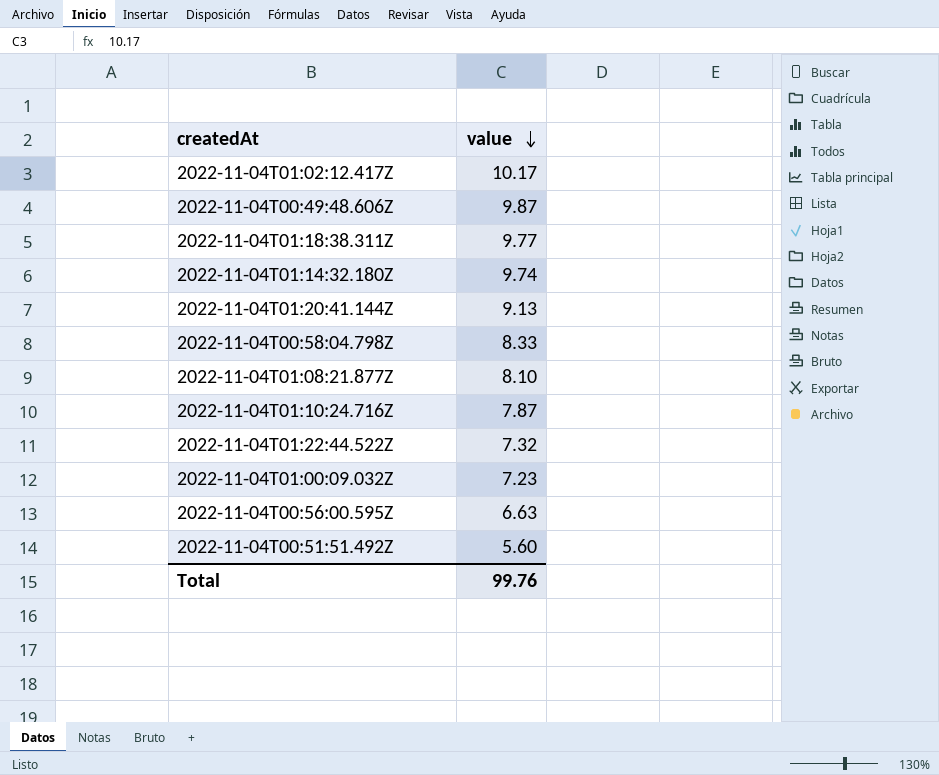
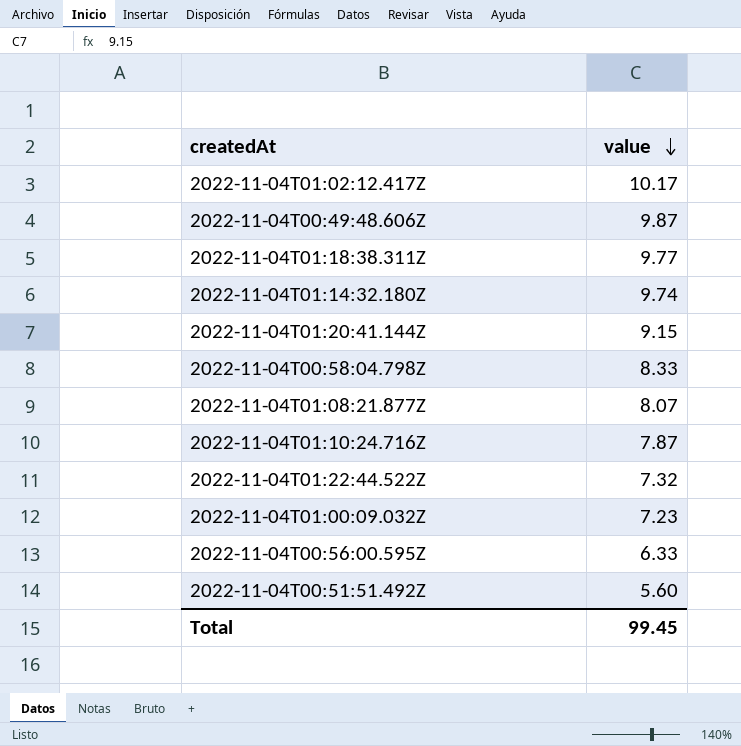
2022-11-04T01:20:41.144Z | value: 9.13 -> 9.15
2022-11-04T01:08:21.877Z | value: 8.10 -> 8.07
2022-11-04T00:56:00.595Z | value: 6.63 -> 6.33
Total | value: 99.76 -> 99.45

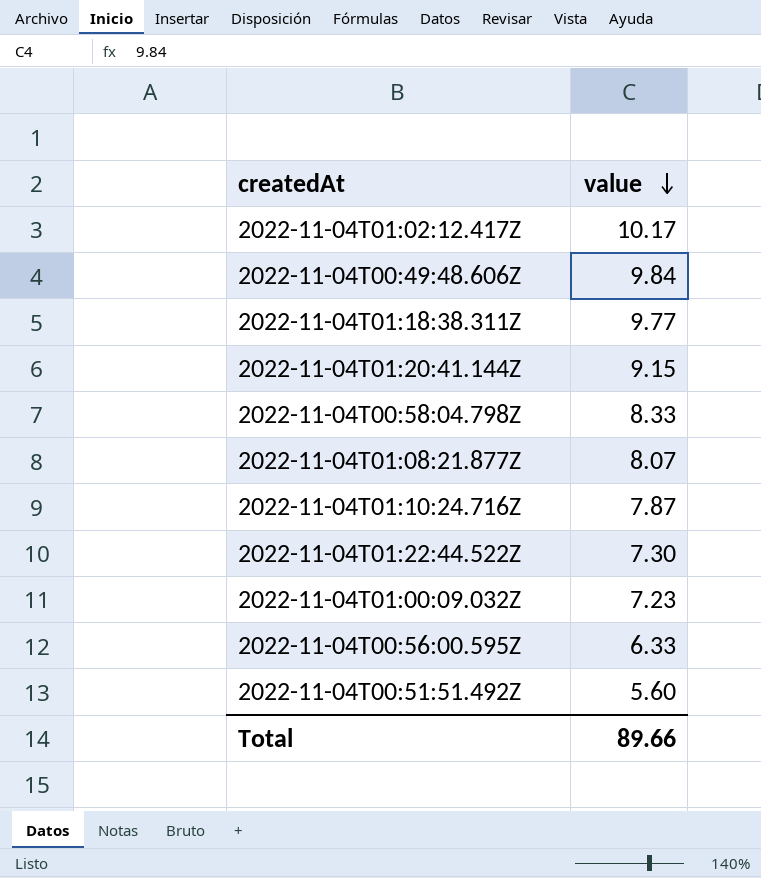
row 2022-11-04T01:14:32.180Z: 9.74 -> none
2022-11-04T00:49:48.606Z | value: 9.87 -> 9.84
2022-11-04T01:22:44.522Z | value: 7.32 -> 7.30
Total | value: 99.45 -> 89.66

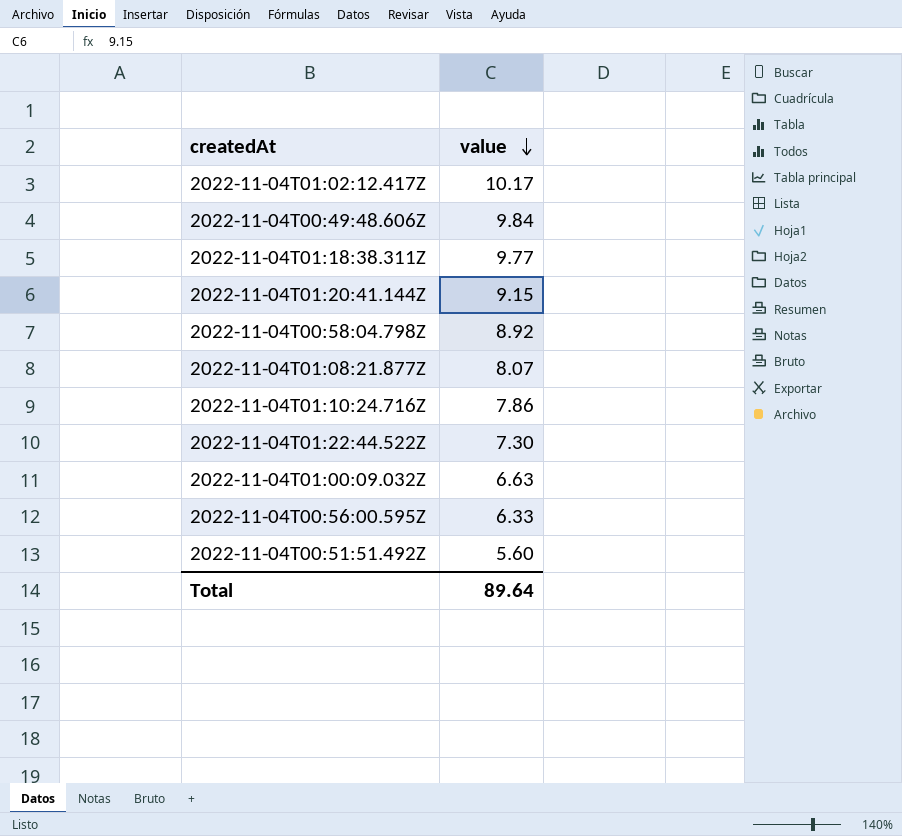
2022-11-04T00:58:04.798Z | value: 8.33 -> 8.92
2022-11-04T01:10:24.716Z | value: 7.87 -> 7.86
2022-11-04T01:00:09.032Z | value: 7.23 -> 6.63
Total | value: 89.66 -> 89.64

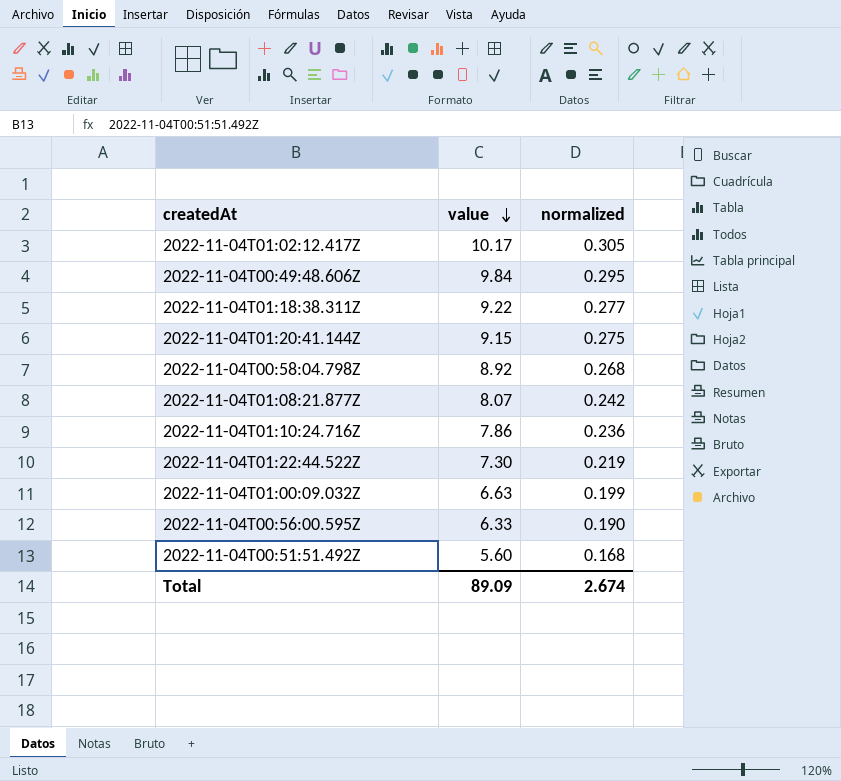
column normalized | formula: none -> [value] * 0.03
2022-11-04T01:18:38.311Z | value: 9.77 -> 9.22
Total | value: 89.64 -> 89.09

